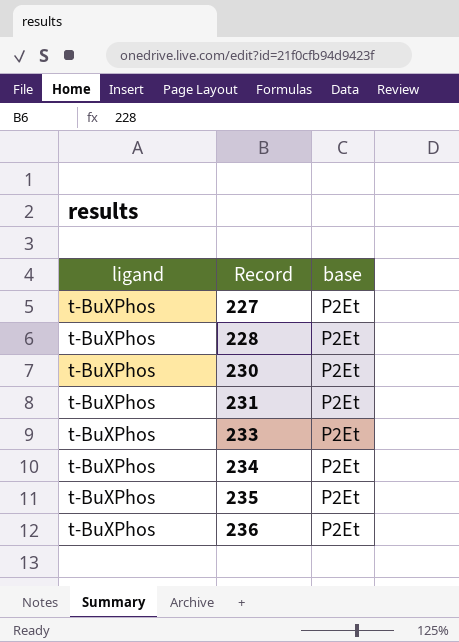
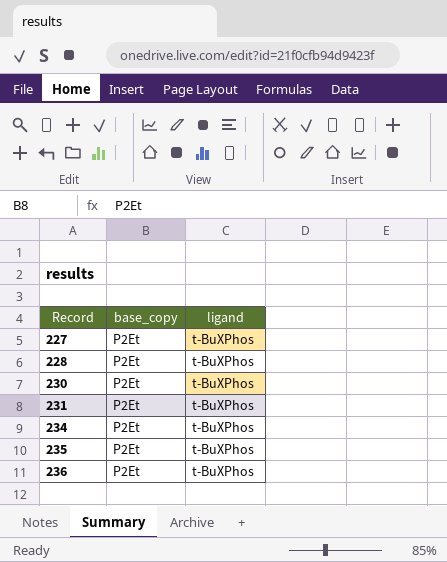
column name: base -> base_copy
column ligand | position: 1 -> 3
row 233: t-BuXPhos | P2Et -> none

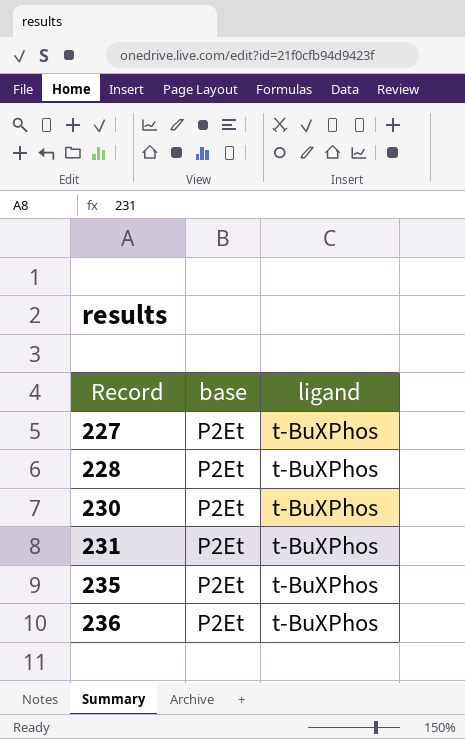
column name: base_copy -> base
row 234: P2Et | t-BuXPhos -> none

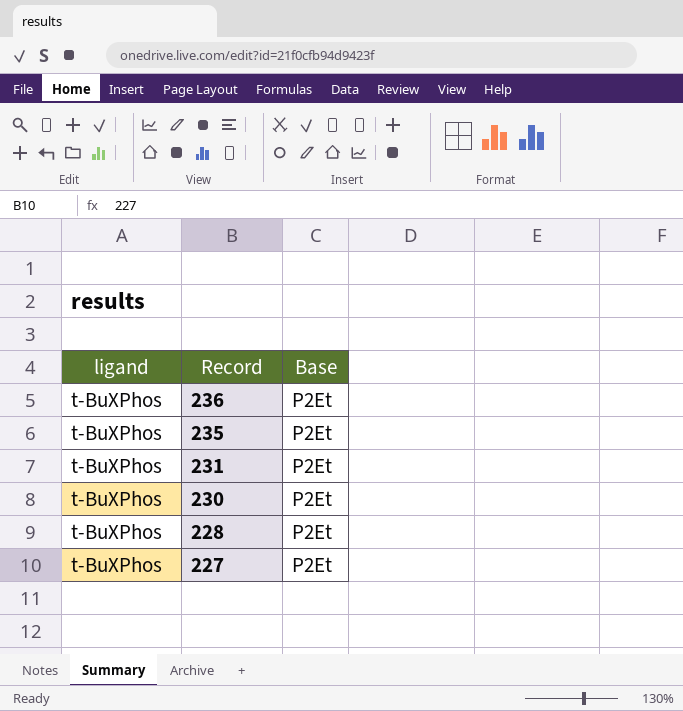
row order: Record ascending -> Record descending
column ligand | position: 3 -> 1
column name: base -> Base

